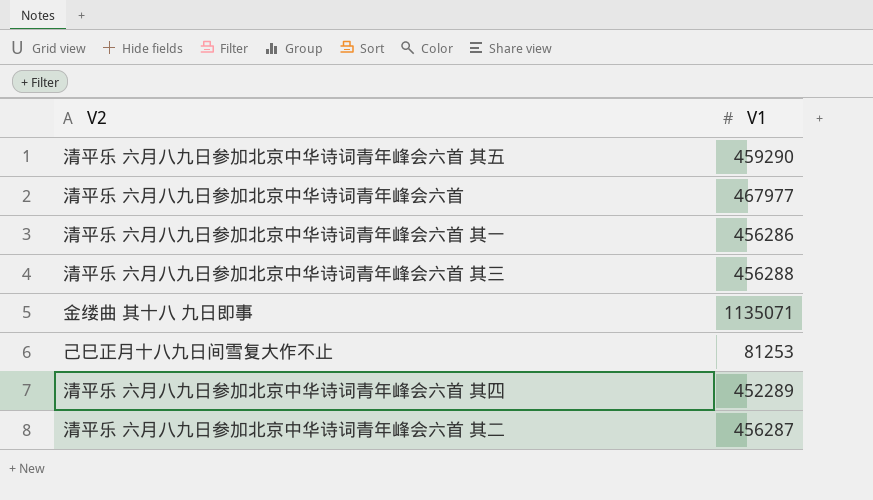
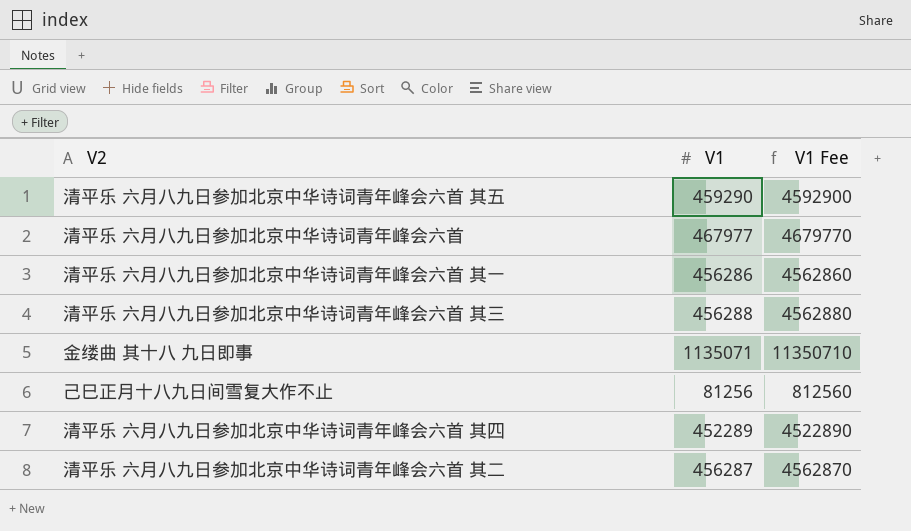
column V1 Fee | formula: none -> [V1] * 10
己巳正月十八九日间雪复大作不止 | V1: 81253 -> 81256

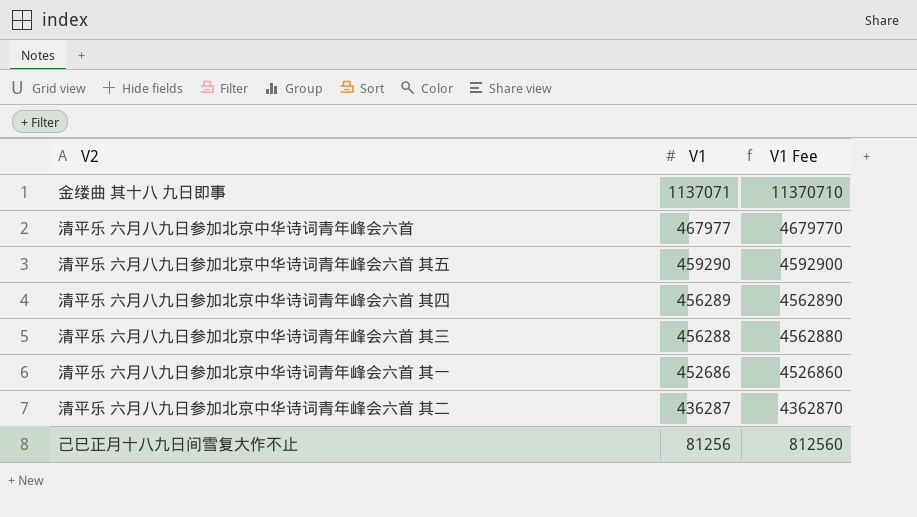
row order: none -> V1 descending
金缕曲 其十八 九日即事 | V1: 1135071 -> 1137071
金缕曲 其十八 九日即事 | V1 Fee: 11350710 -> 11370710
清平乐 六月八九日参加北京中华诗词青年峰会六首 其四 | V1: 452289 -> 456289
清平乐 六月八九日参加北京中华诗词青年峰会六首 其四 | V1 Fee: 4522890 -> 4562890
清平乐 六月八九日参加北京中华诗词青年峰会六首 其一 | V1: 456286 -> 452686
清平乐 六月八九日参加北京中华诗词青年峰会六首 其一 | V1 Fee: 4562860 -> 4526860
清平乐 六月八九日参加北京中华诗词青年峰会六首 其二 | V1: 456287 -> 436287
清平乐 六月八九日参加北京中华诗词青年峰会六首 其二 | V1 Fee: 4562870 -> 4362870

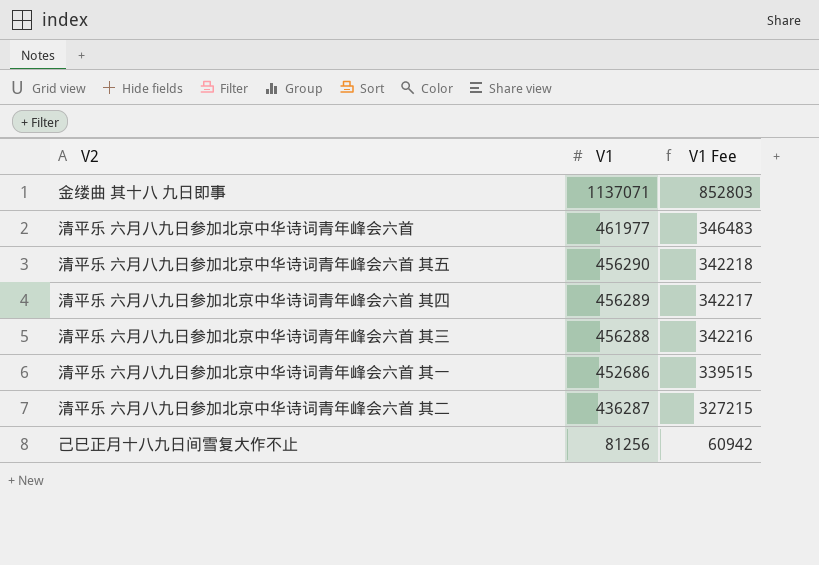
column V1 Fee | formula: [V1] * 10 -> [V1] * 0.75
清平乐 六月八九日参加北京中华诗词青年峰会六首 | V1: 467977 -> 461977
清平乐 六月八九日参加北京中华诗词青年峰会六首 其五 | V1: 459290 -> 456290

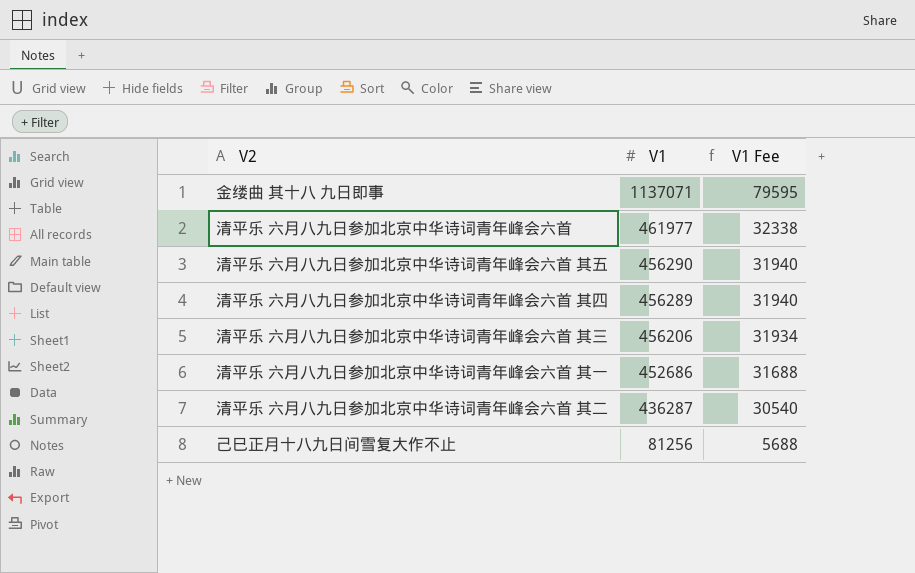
column V1 Fee | formula: [V1] * 0.75 -> [V1] * 0.07
清平乐 六月八九日参加北京中华诗词青年峰会六首 其三 | V1: 456288 -> 456206

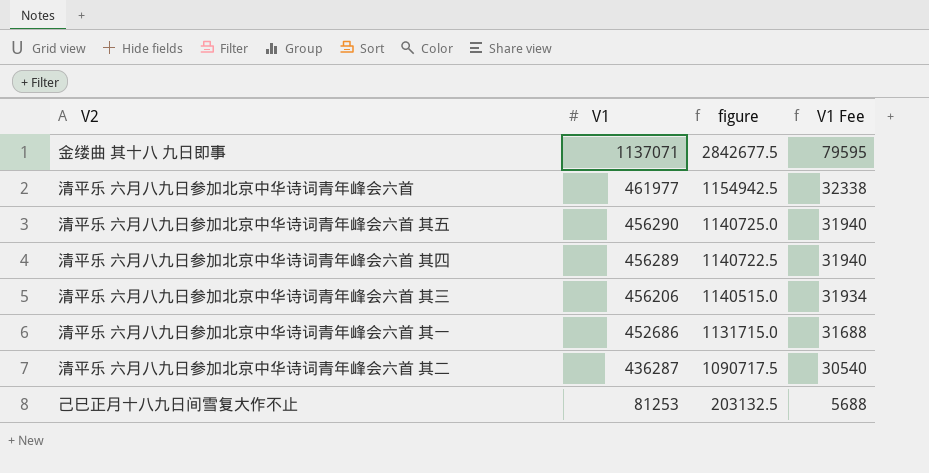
column figure | formula: none -> [V1] * 2.5
己巳正月十八九日间雪复大作不止 | V1: 81256 -> 81253

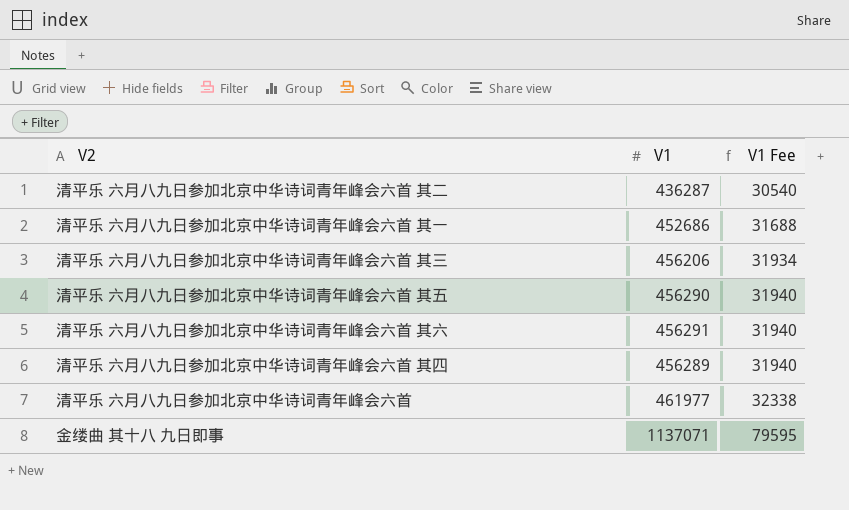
row order: V1 descending -> V1 Fee ascending
column figure | formula: [V1] * 2.5 -> none
row 己巳正月十八九日间雪复大作不止: 81253 | 203132.5 | 5688 -> none
row 清平乐 六月八九日参加北京中华诗词青年峰会六首 其六: none -> 456291 | 31940

